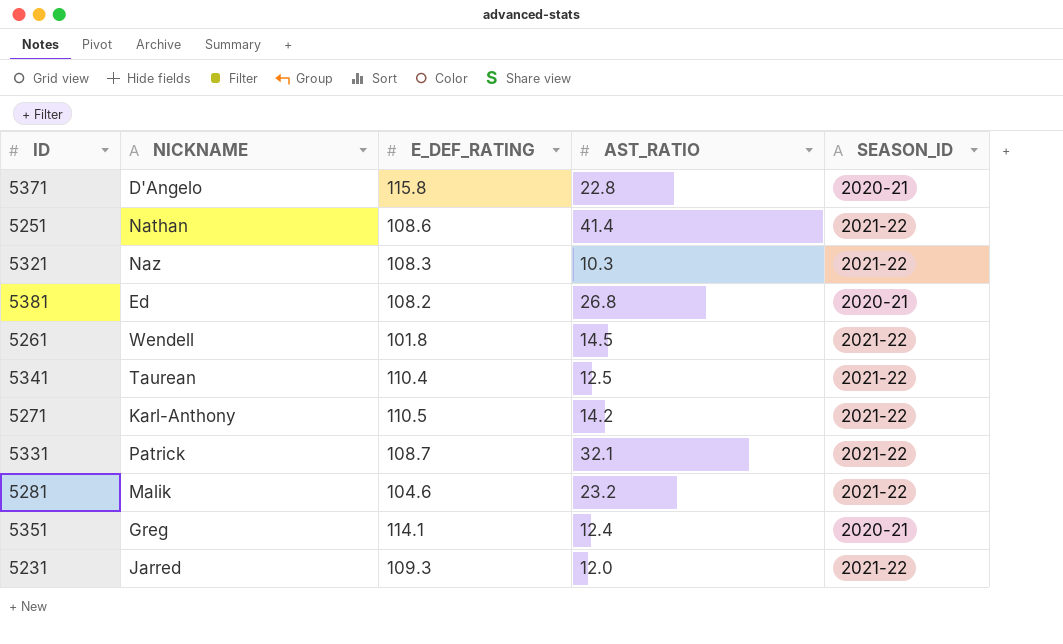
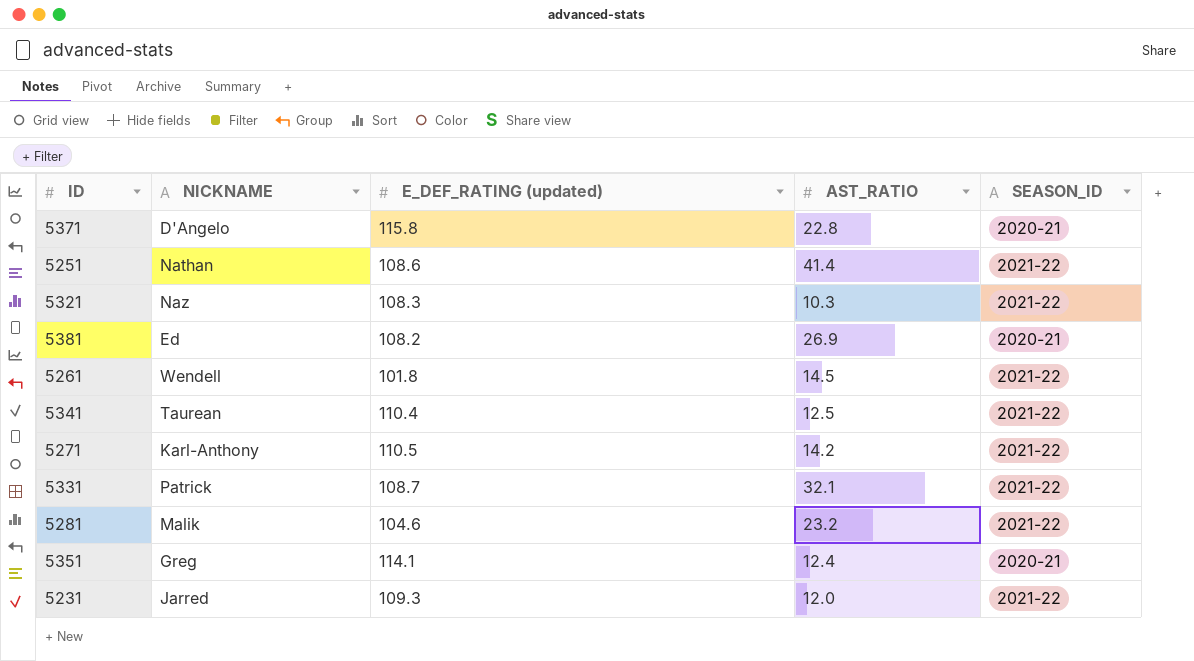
column name: E_DEF_RATING -> E_DEF_RATING (updated)
5381 | AST_RATIO: 26.8 -> 26.9

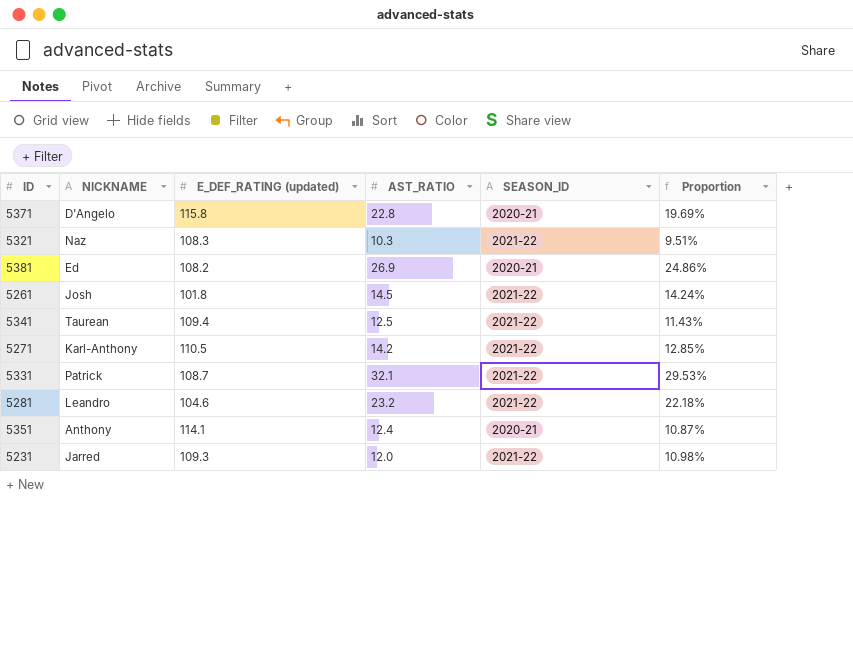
column Proportion | formula: none -> [AST_RATIO] / [E_DEF_RATING (updated)]
row 5251: Nathan | 108.6 | 41.4 | 2021-22 -> none
5261 | NICKNAME: Wendell -> Josh
5341 | E_DEF_RATING (updated): 110.4 -> 109.4
5281 | NICKNAME: Malik -> Leandro
5351 | NICKNAME: Greg -> Anthony

